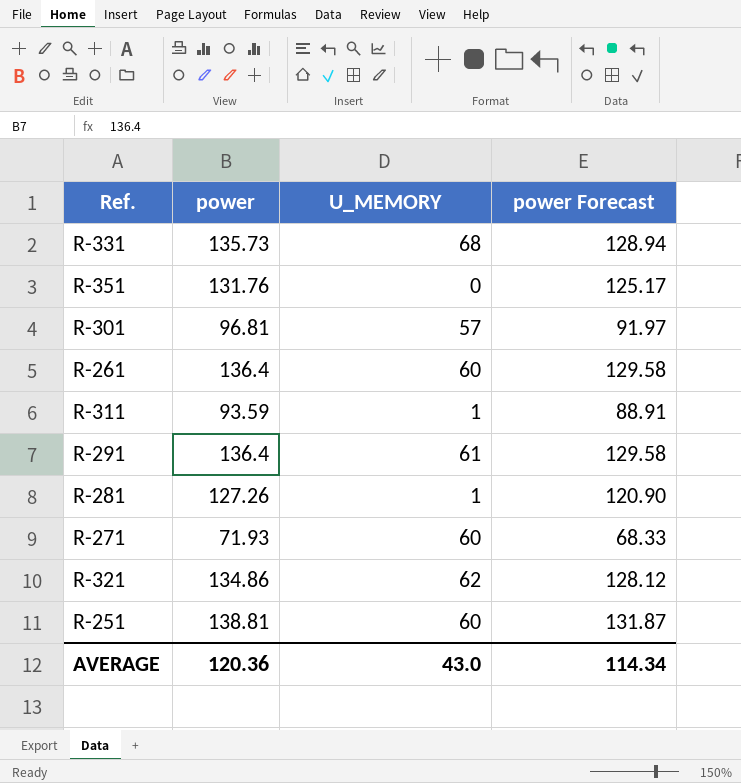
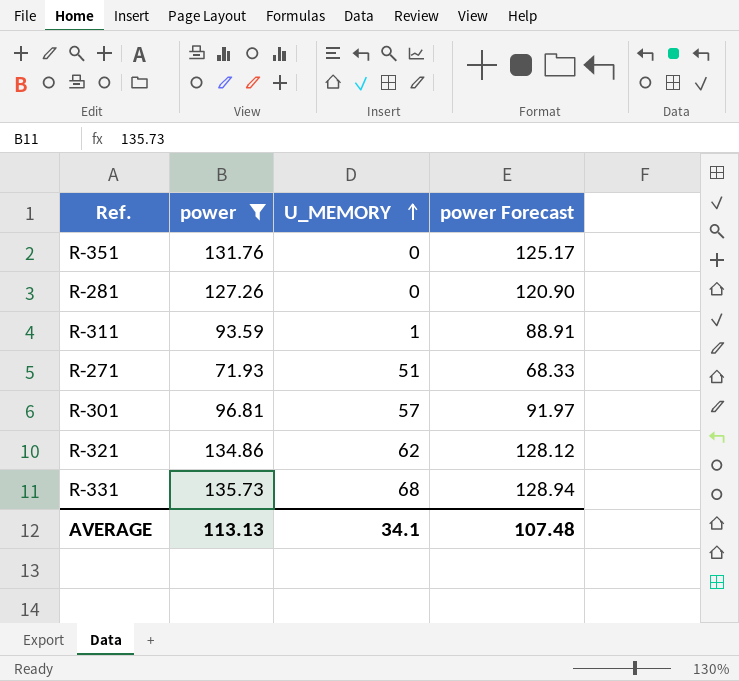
filter: none -> power <= 135.73
row order: none -> U_MEMORY ascending
R-281 | U_MEMORY: 1 -> 0
R-271 | U_MEMORY: 60 -> 51
AVERAGE | power: 120.36 -> 113.13
AVERAGE | U_MEMORY: 43.0 -> 34.1
AVERAGE | power Forecast: 114.34 -> 107.48

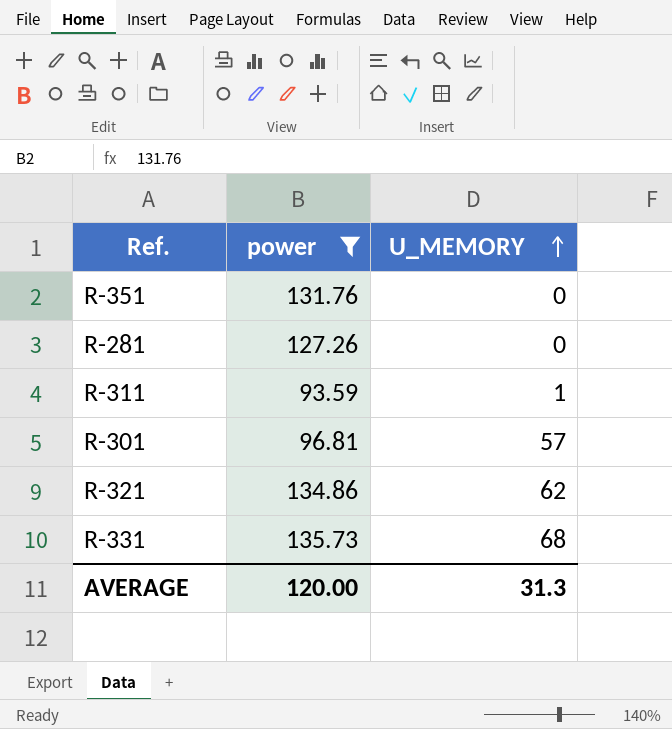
column power Forecast | formula: [power] * 0.95 -> none
row R-271: 71.93 | 51 | 68.33 -> none
AVERAGE | power: 113.13 -> 120.00
AVERAGE | U_MEMORY: 34.1 -> 31.3

